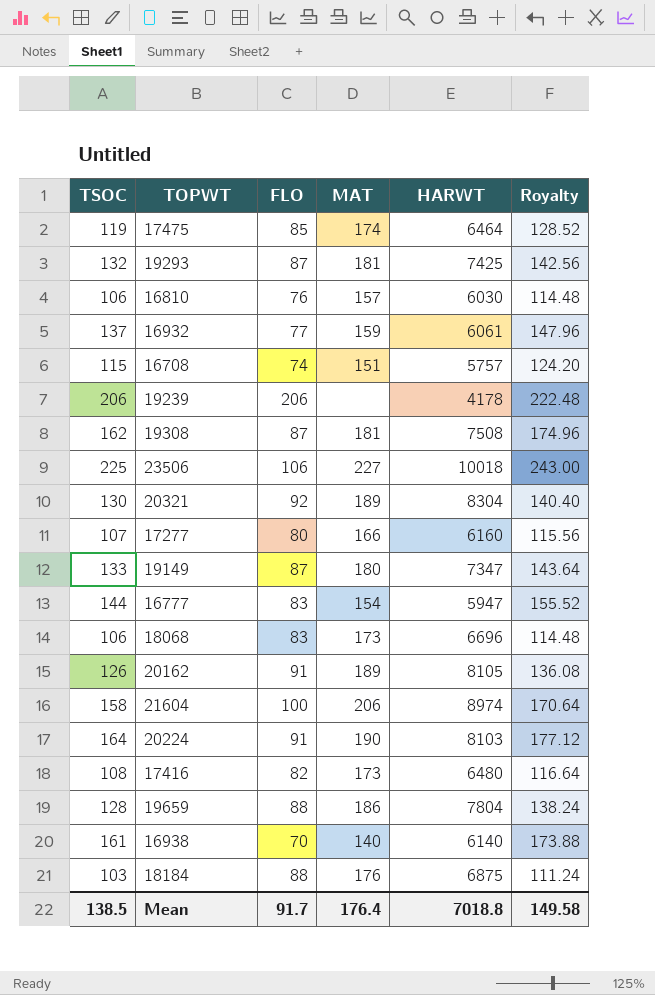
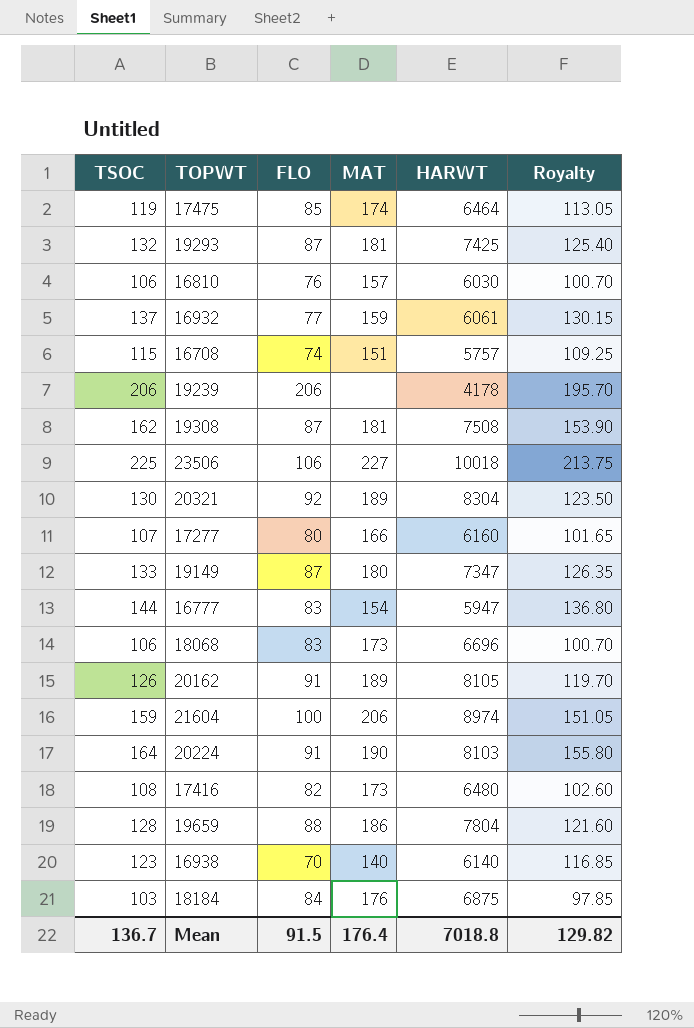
column Royalty | formula: [TSOC] * 1.08 -> [TSOC] * 0.95
21604 | TSOC: 158 -> 159
16938 | TSOC: 161 -> 123
18184 | FLO: 88 -> 84
Mean | TSOC: 138.5 -> 136.7
Mean | FLO: 91.7 -> 91.5
Mean | Royalty: 149.58 -> 129.82

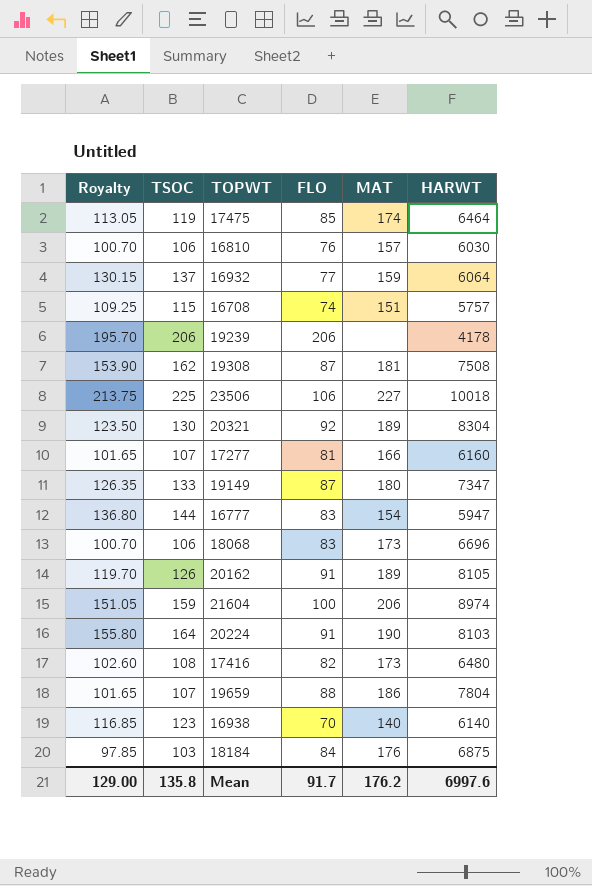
column Royalty | position: 6 -> 1
row 19293: 132 | 87 | 181 | 7425 | 125.40 -> none
16932 | HARWT: 6061 -> 6064
17277 | FLO: 80 -> 81
19659 | Royalty: 121.60 -> 101.65
19659 | TSOC: 128 -> 107
Mean | Royalty: 129.82 -> 129.00
Mean | TSOC: 136.7 -> 135.8
Mean | FLO: 91.5 -> 91.7
Mean | MAT: 176.4 -> 176.2
Mean | HARWT: 7018.8 -> 6997.6

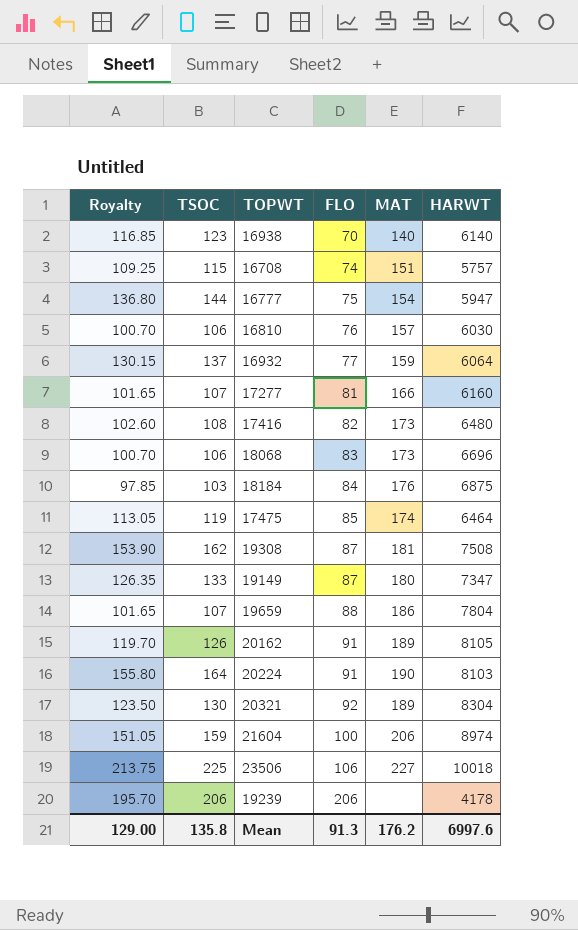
row order: none -> FLO ascending
16777 | FLO: 83 -> 75
Mean | FLO: 91.7 -> 91.3

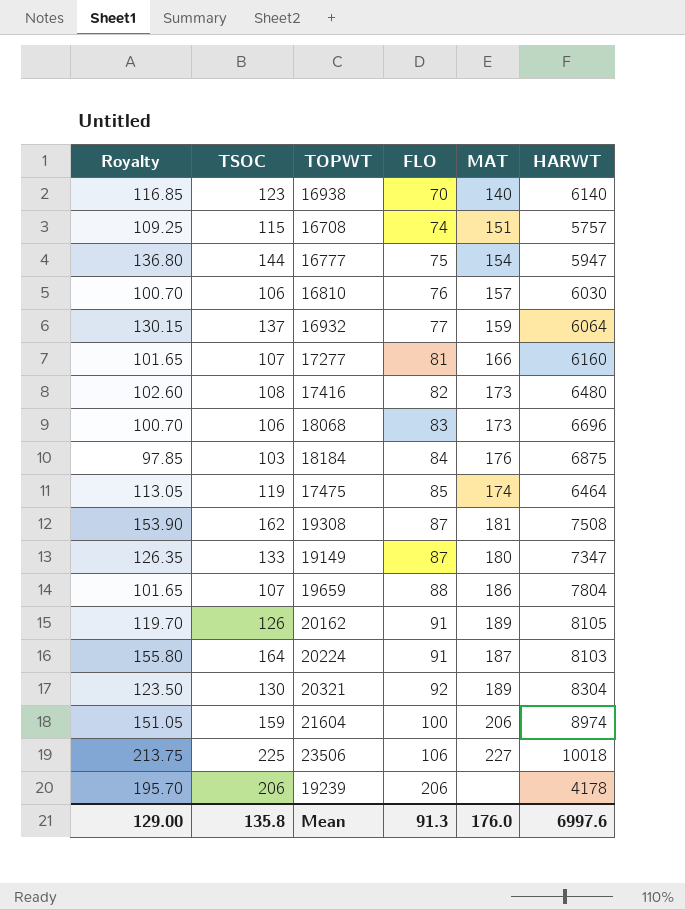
20224 | MAT: 190 -> 187
Mean | MAT: 176.2 -> 176.0

